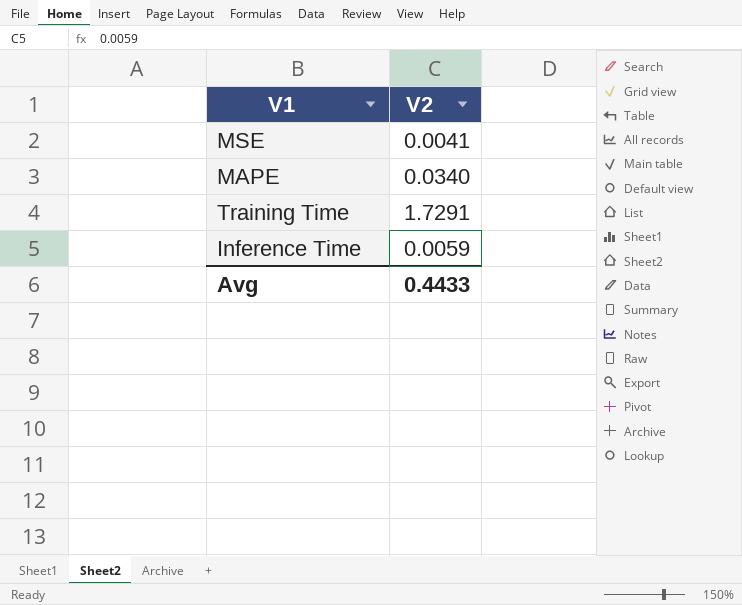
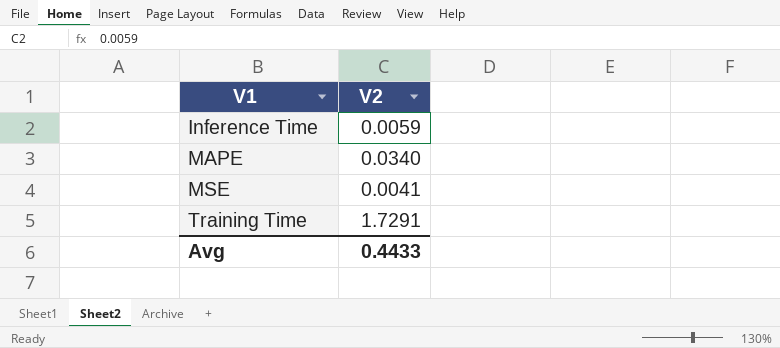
row order: none -> V1 ascending

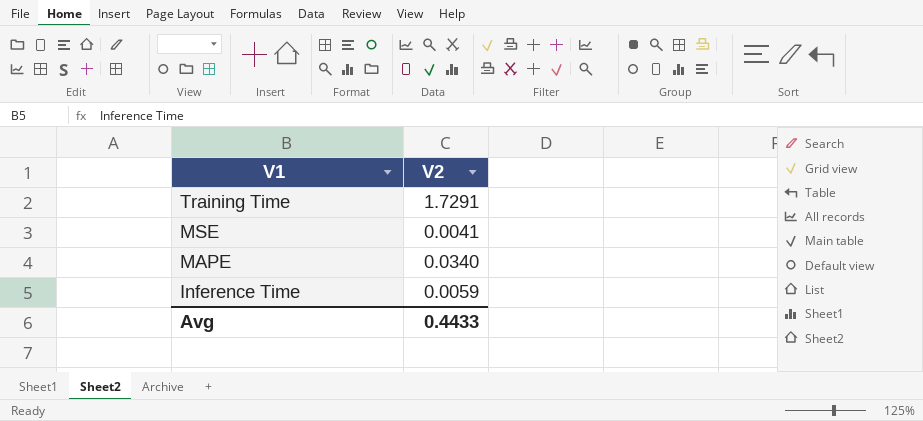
row order: V1 ascending -> V1 descending

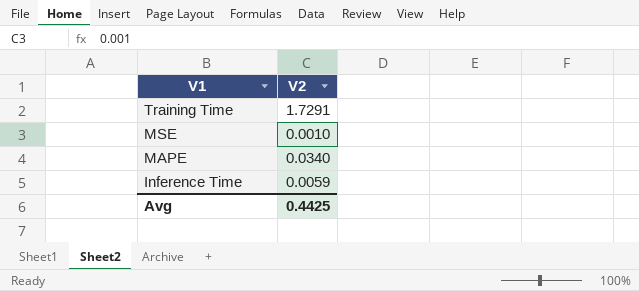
MSE | V2: 0.0041 -> 0.0010
Avg | V2: 0.4433 -> 0.4425

